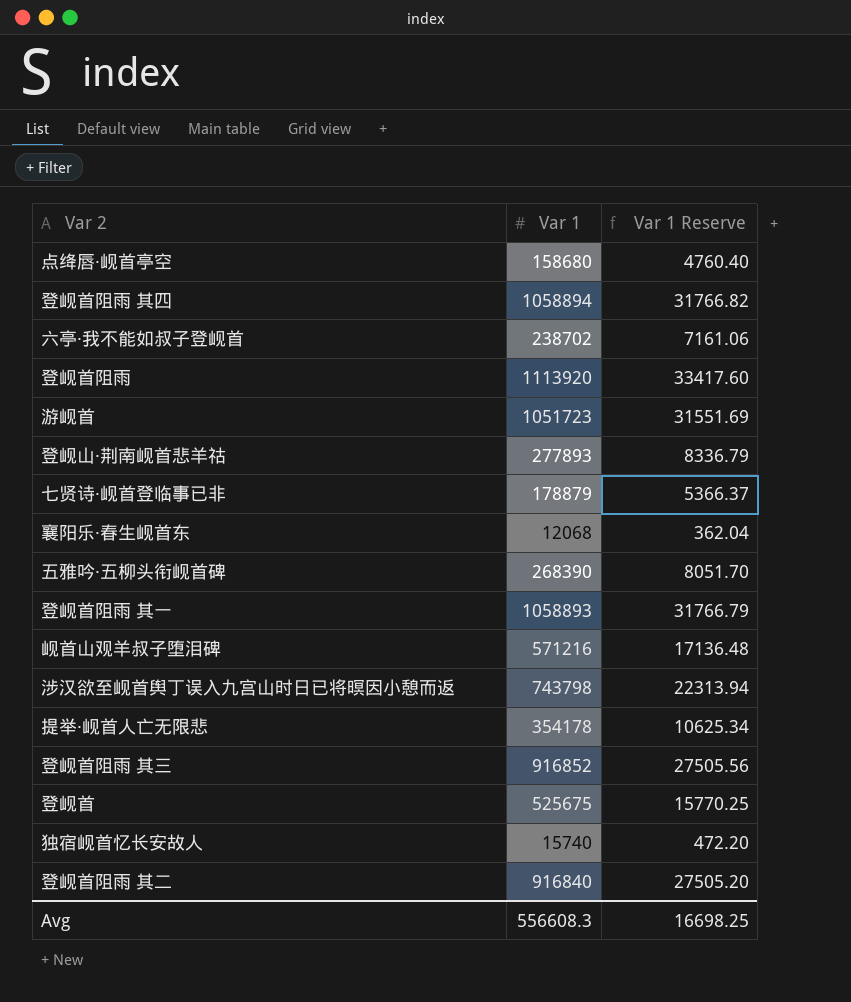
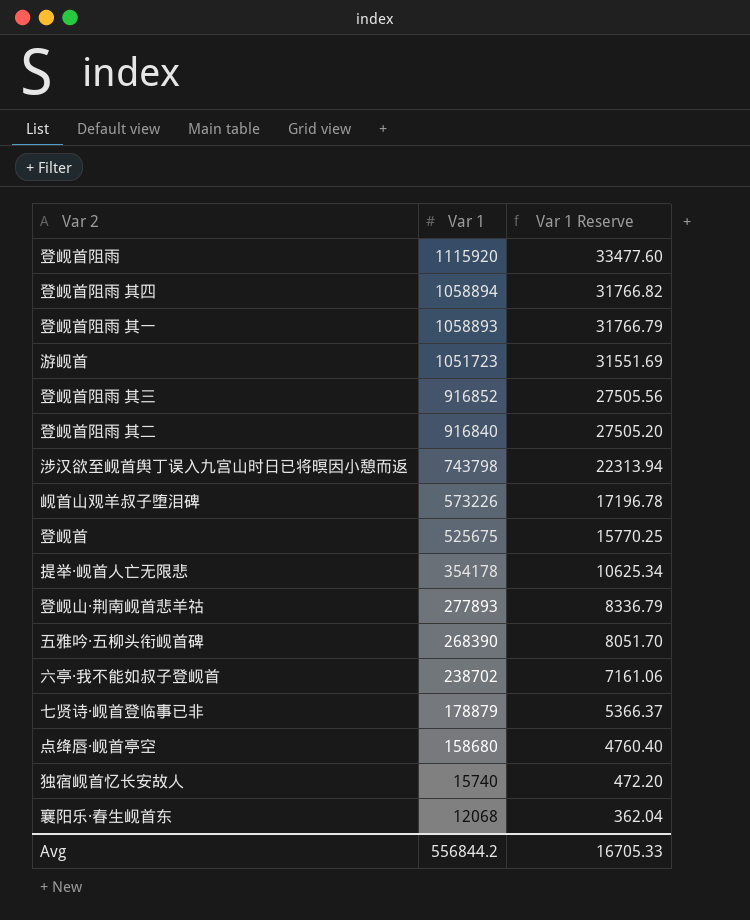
row order: none -> Var 1 descending
登岘首阻雨 | Var 1: 1113920 -> 1115920
登岘首阻雨 | Var 1 Reserve: 33417.60 -> 33477.60
岘首山观羊叔子堕泪碑 | Var 1: 571216 -> 573226
岘首山观羊叔子堕泪碑 | Var 1 Reserve: 17136.48 -> 17196.78
Avg | Var 1: 556608.3 -> 556844.2
Avg | Var 1 Reserve: 16698.25 -> 16705.33

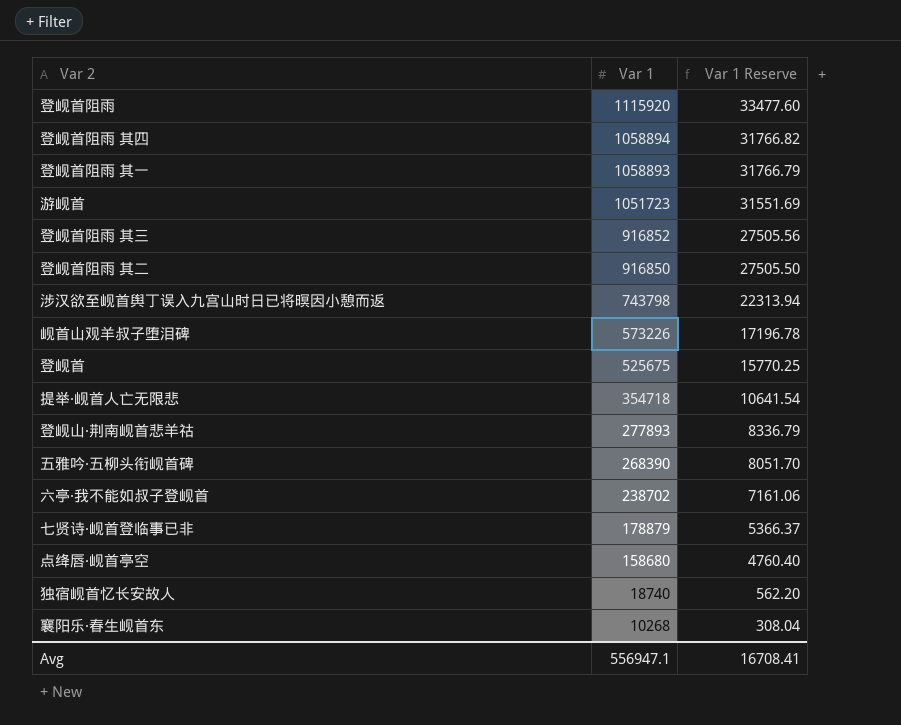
登岘首阻雨 其二 | Var 1: 916840 -> 916850
登岘首阻雨 其二 | Var 1 Reserve: 27505.20 -> 27505.50
提举·岘首人亡无限悲 | Var 1: 354178 -> 354718
提举·岘首人亡无限悲 | Var 1 Reserve: 10625.34 -> 10641.54
独宿岘首忆长安故人 | Var 1: 15740 -> 18740
独宿岘首忆长安故人 | Var 1 Reserve: 472.20 -> 562.20
襄阳乐·春生岘首东 | Var 1: 12068 -> 10268
襄阳乐·春生岘首东 | Var 1 Reserve: 362.04 -> 308.04
Avg | Var 1: 556844.2 -> 556947.1
Avg | Var 1 Reserve: 16705.33 -> 16708.41

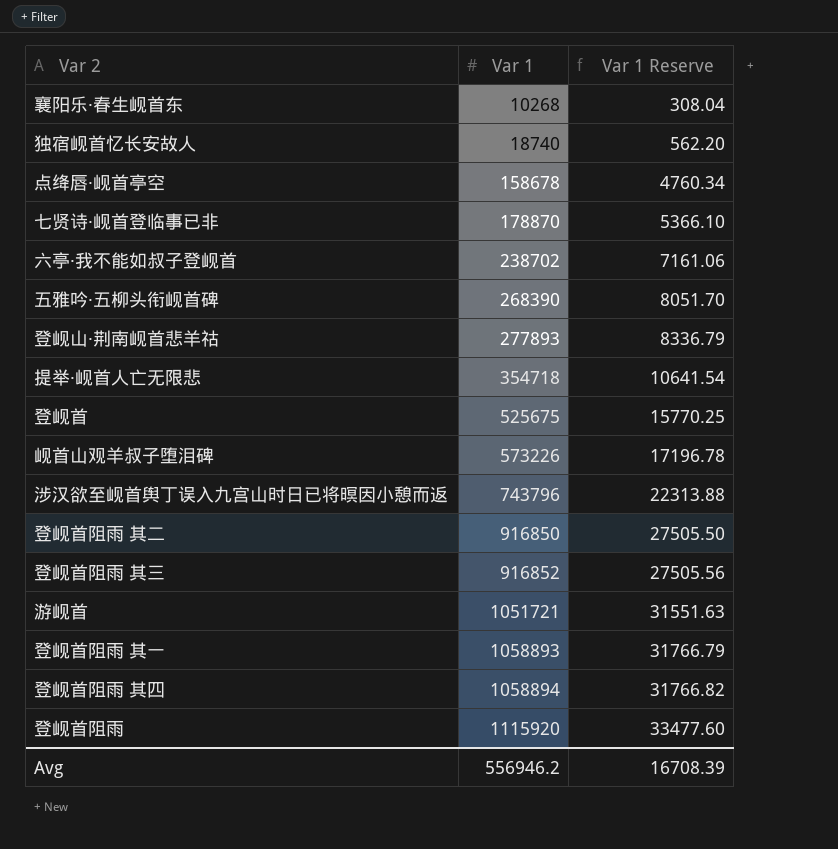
row order: Var 1 descending -> Var 1 ascending
点绛唇·岘首亭空 | Var 1: 158680 -> 158678
点绛唇·岘首亭空 | Var 1 Reserve: 4760.40 -> 4760.34
七贤诗·岘首登临事已非 | Var 1: 178879 -> 178870
七贤诗·岘首登临事已非 | Var 1 Reserve: 5366.37 -> 5366.10
涉汉欲至岘首舆丁误入九宫山时日已将暝因小憩而返 | Var 1: 743798 -> 743796
涉汉欲至岘首舆丁误入九宫山时日已将暝因小憩而返 | Var 1 Reserve: 22313.94 -> 22313.88
游岘首 | Var 1: 1051723 -> 1051721
游岘首 | Var 1 Reserve: 31551.69 -> 31551.63
Avg | Var 1: 556947.1 -> 556946.2
Avg | Var 1 Reserve: 16708.41 -> 16708.39

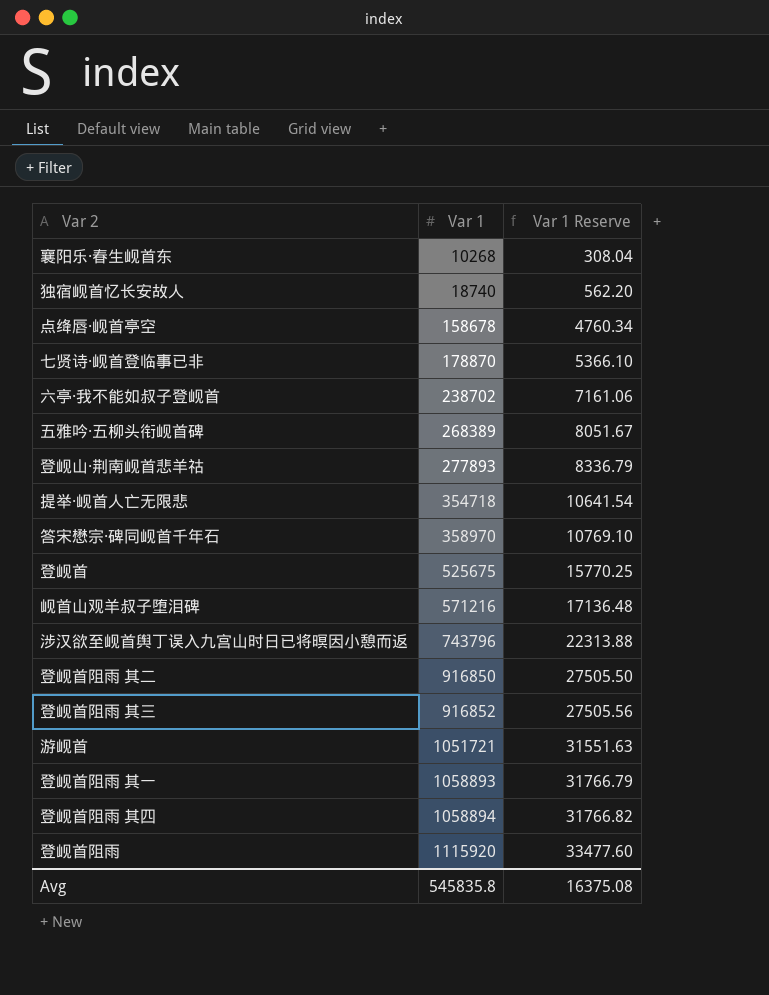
五雅吟·五柳头衔岘首碑 | Var 1: 268390 -> 268389
五雅吟·五柳头衔岘首碑 | Var 1 Reserve: 8051.70 -> 8051.67
row 答宋懋宗·碑同岘首千年石: none -> 358970 | 10769.10
岘首山观羊叔子堕泪碑 | Var 1: 573226 -> 571216
岘首山观羊叔子堕泪碑 | Var 1 Reserve: 17196.78 -> 17136.48
Avg | Var 1: 556946.2 -> 545835.8
Avg | Var 1 Reserve: 16708.39 -> 16375.08

